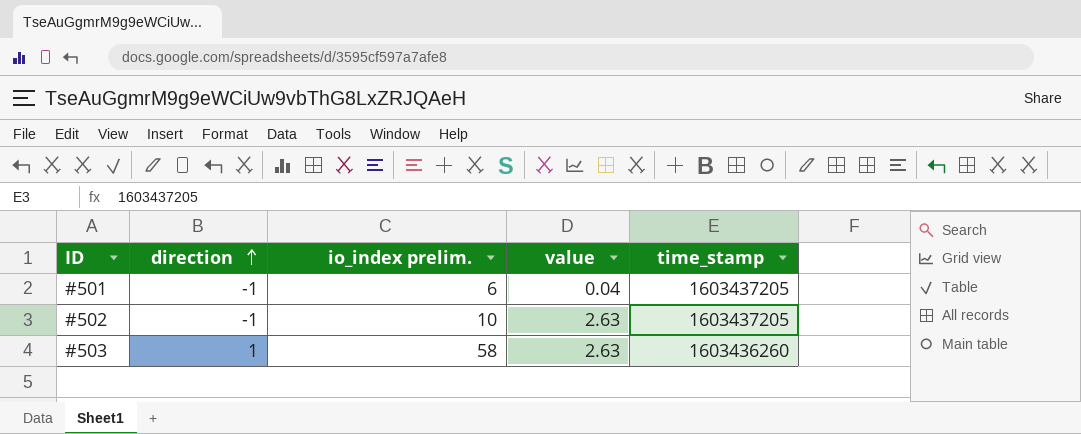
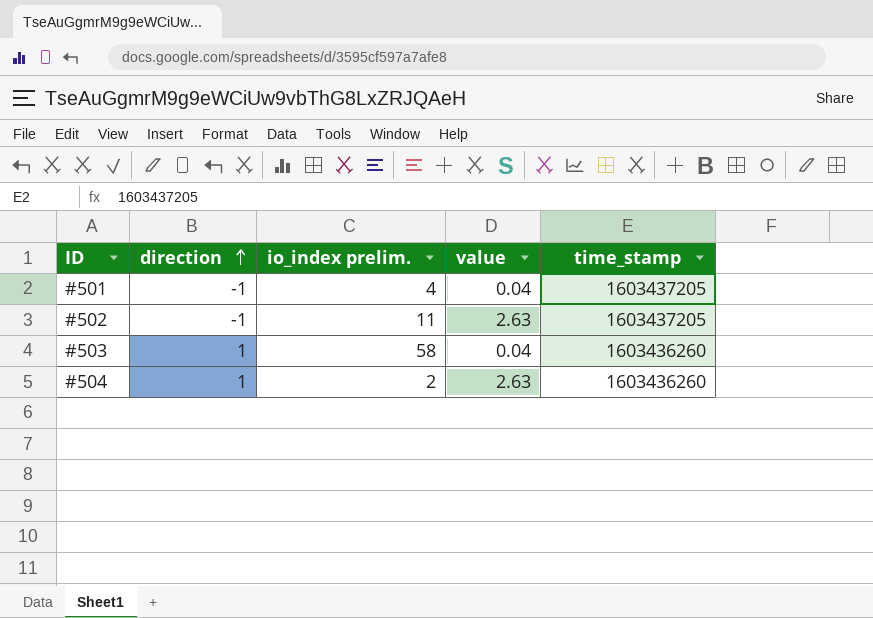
#501 | io_index prelim.: 6 -> 4
#502 | io_index prelim.: 10 -> 11
#503 | value: 2.63 -> 0.04
row #504: none -> 1 | 2 | 2.63 | 1603436260

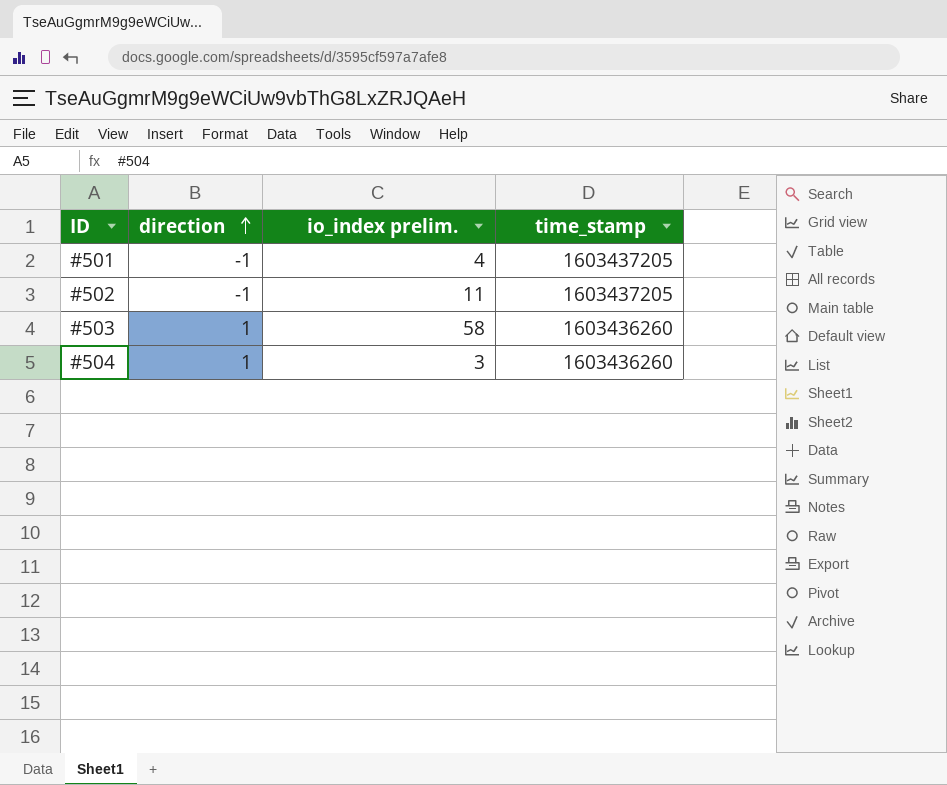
column value | position: 4 -> none
#504 | io_index prelim.: 2 -> 3

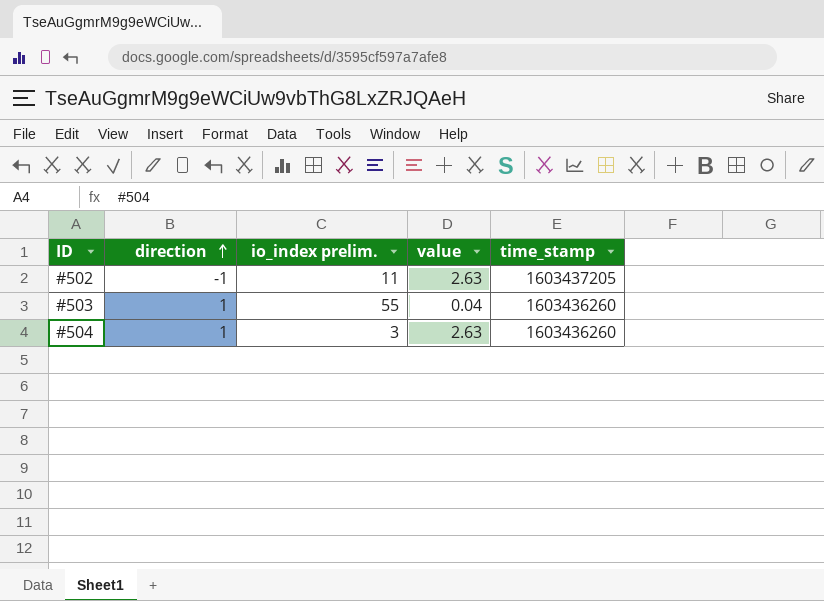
column value | position: none -> 4
row #501: -1 | 4 | 1603437205 -> none
#503 | io_index prelim.: 58 -> 55

